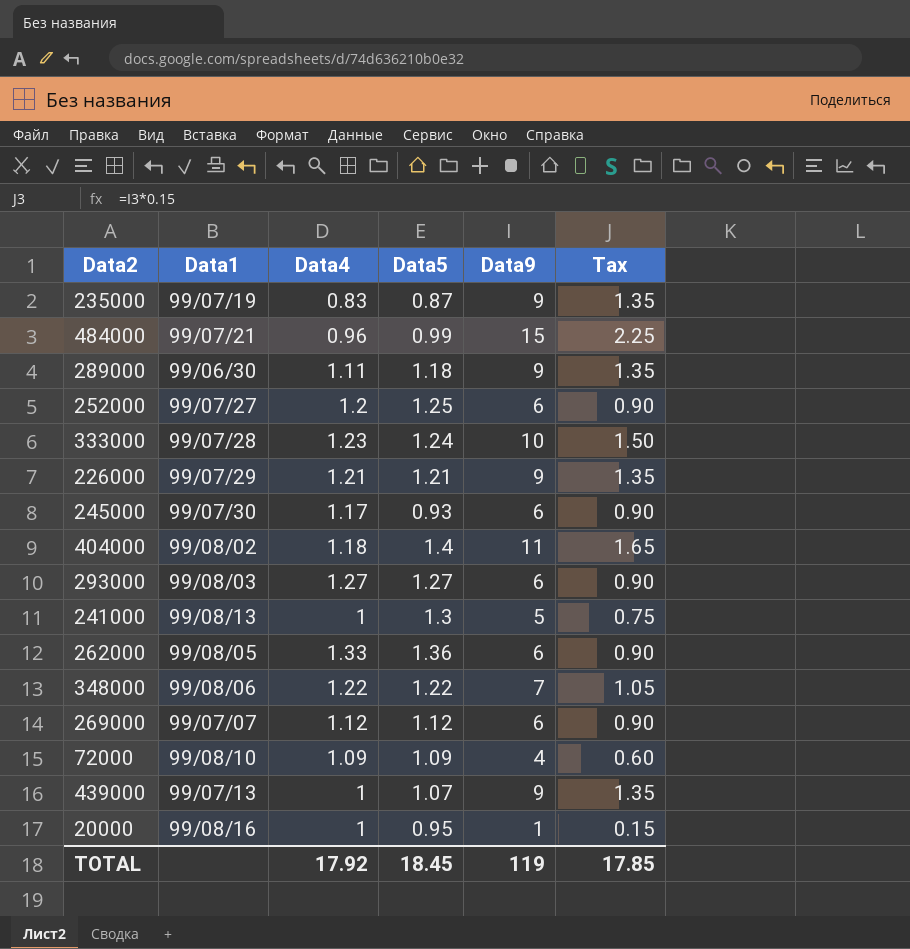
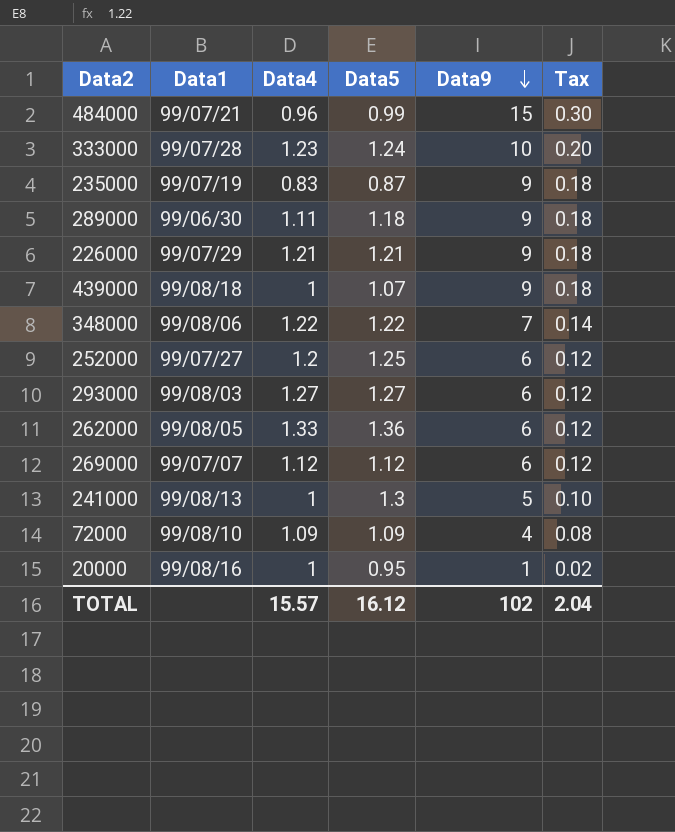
row order: none -> Data9 descending
column Tax | formula: [Data9] * 0.15 -> [Data9] * 0.02
row 245000: 99/07/30 | 1.17 | 0.93 | 6 | 0.90 -> none
row 404000: 99/08/02 | 1.18 | 1.4 | 11 | 1.65 -> none
439000 | Data1: 99/07/13 -> 99/08/18
TOTAL | Data4: 17.92 -> 15.57
TOTAL | Data5: 18.45 -> 16.12
TOTAL | Data9: 119 -> 102
TOTAL | Tax: 17.85 -> 2.04

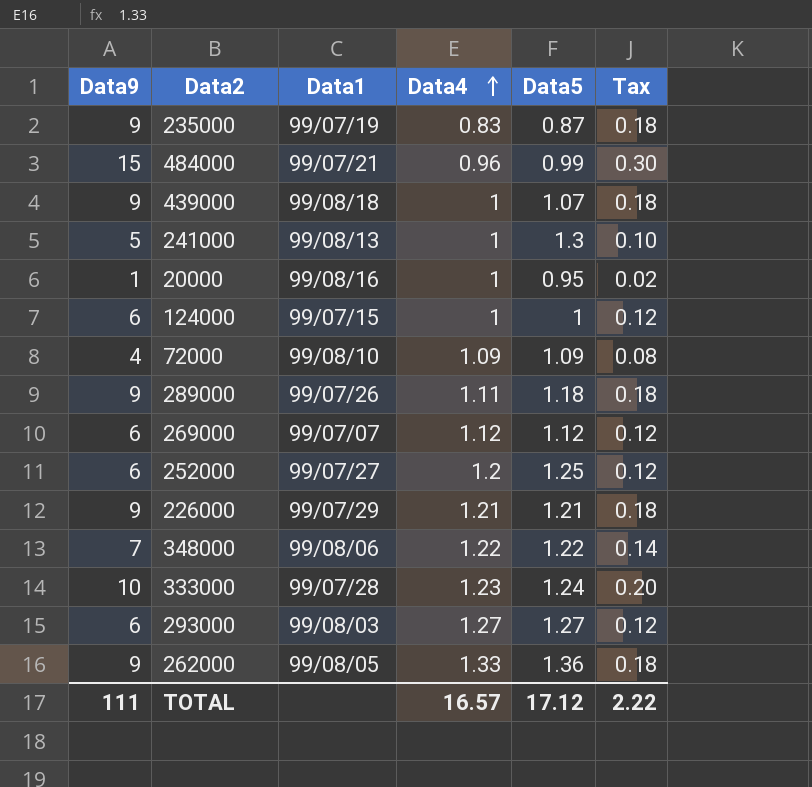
row order: Data9 descending -> Data4 ascending
column Data9 | position: 5 -> 1
row 124000: none -> 6 | 99/07/15 | 1 | 1 | 0.12
289000 | Data1: 99/06/30 -> 99/07/26
262000 | Data9: 6 -> 9
262000 | Tax: 0.12 -> 0.18
TOTAL | Data9: 102 -> 111
TOTAL | Data4: 15.57 -> 16.57
TOTAL | Data5: 16.12 -> 17.12
TOTAL | Tax: 2.04 -> 2.22

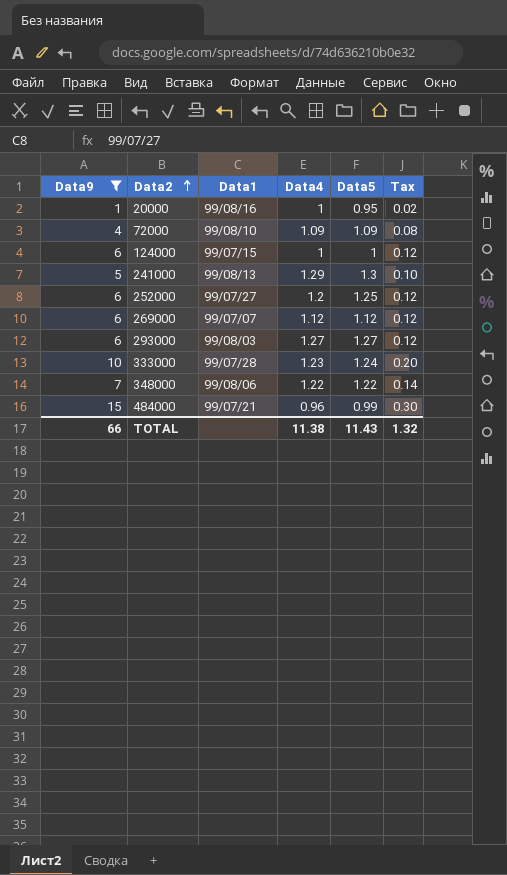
filter: none -> Data9 != 9
row order: Data4 ascending -> Data2 ascending
241000 | Data4: 1 -> 1.29
TOTAL | Data9: 111 -> 66
TOTAL | Data4: 16.57 -> 11.38
TOTAL | Data5: 17.12 -> 11.43
TOTAL | Tax: 2.22 -> 1.32

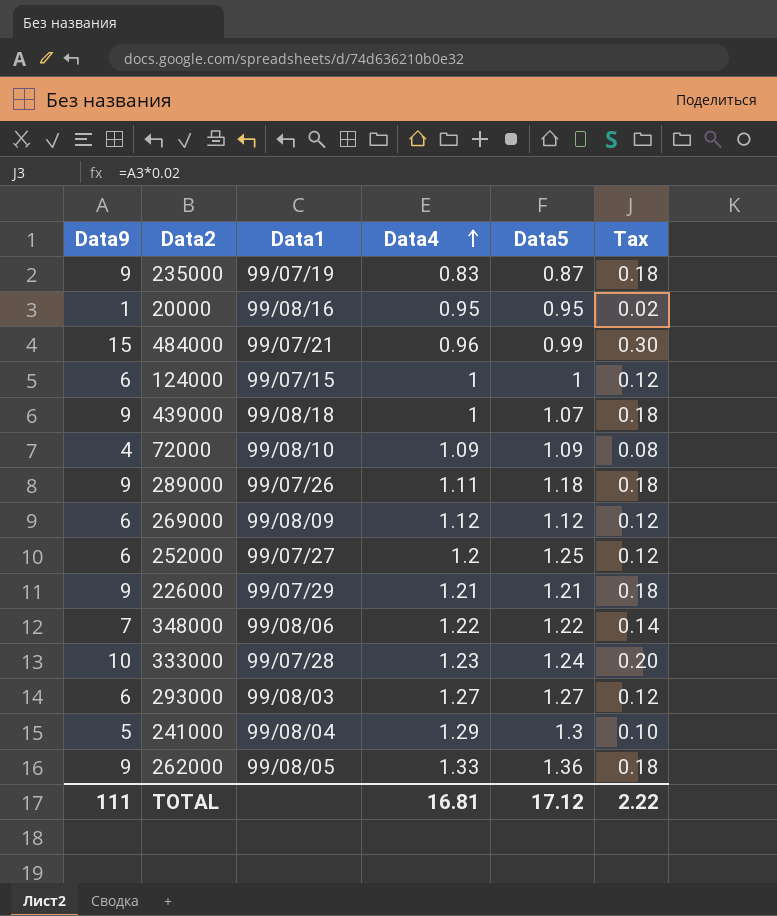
filter: Data9 != 9 -> none
row order: Data2 ascending -> Data4 ascending
20000 | Data4: 1 -> 0.95
269000 | Data1: 99/07/07 -> 99/08/09
241000 | Data1: 99/08/13 -> 99/08/04
TOTAL | Data9: 66 -> 111
TOTAL | Data4: 11.38 -> 16.81
TOTAL | Data5: 11.43 -> 17.12
TOTAL | Tax: 1.32 -> 2.22

